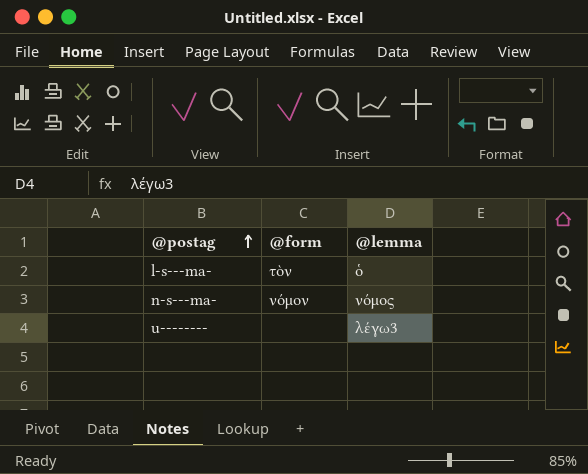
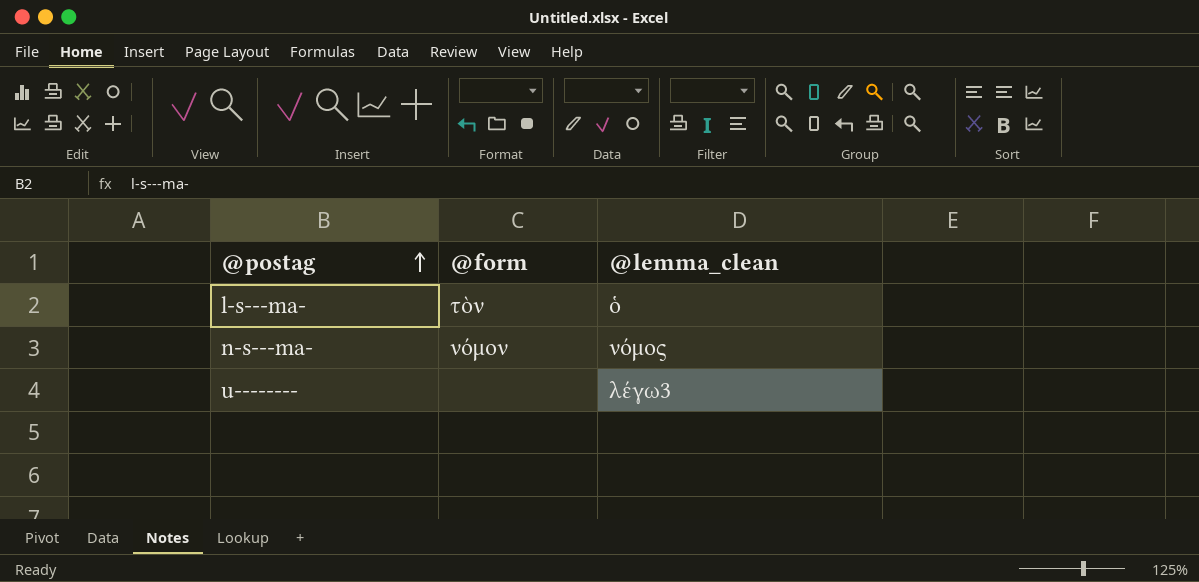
column name: @lemma -> @lemma_clean

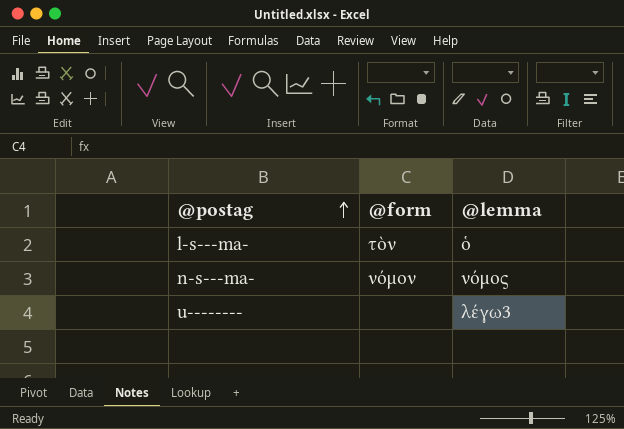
column name: @lemma_clean -> @lemma

